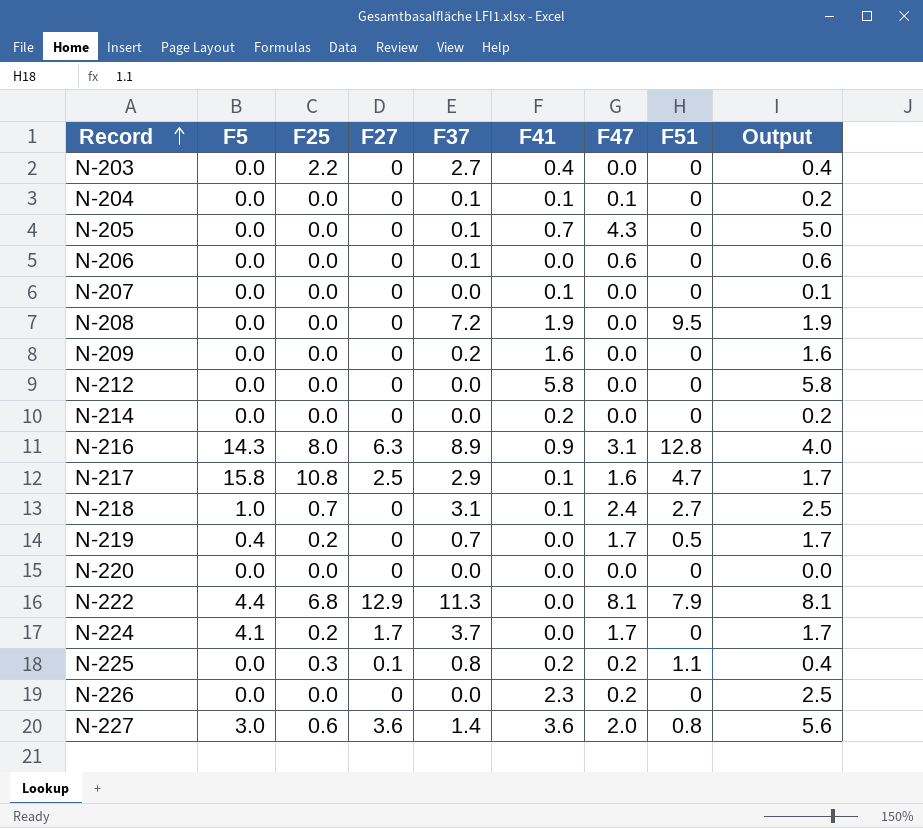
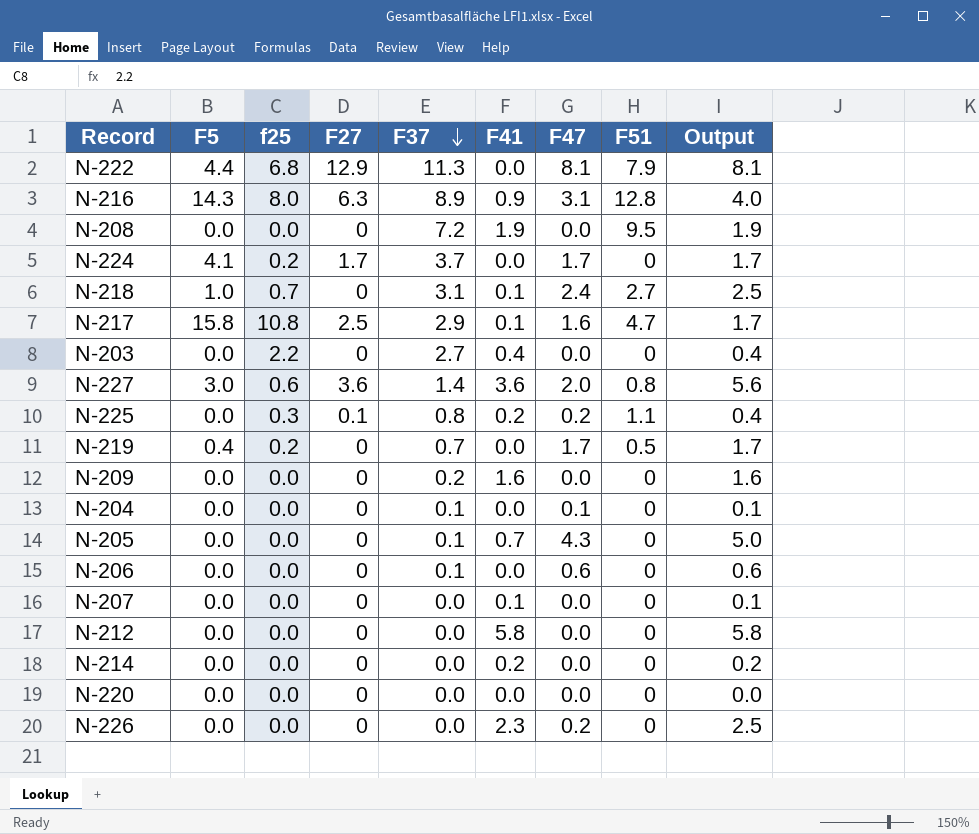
row order: Record ascending -> F37 descending
column name: F25 -> f25
N-204 | F41: 0.1 -> 0.0
N-204 | Output: 0.2 -> 0.1

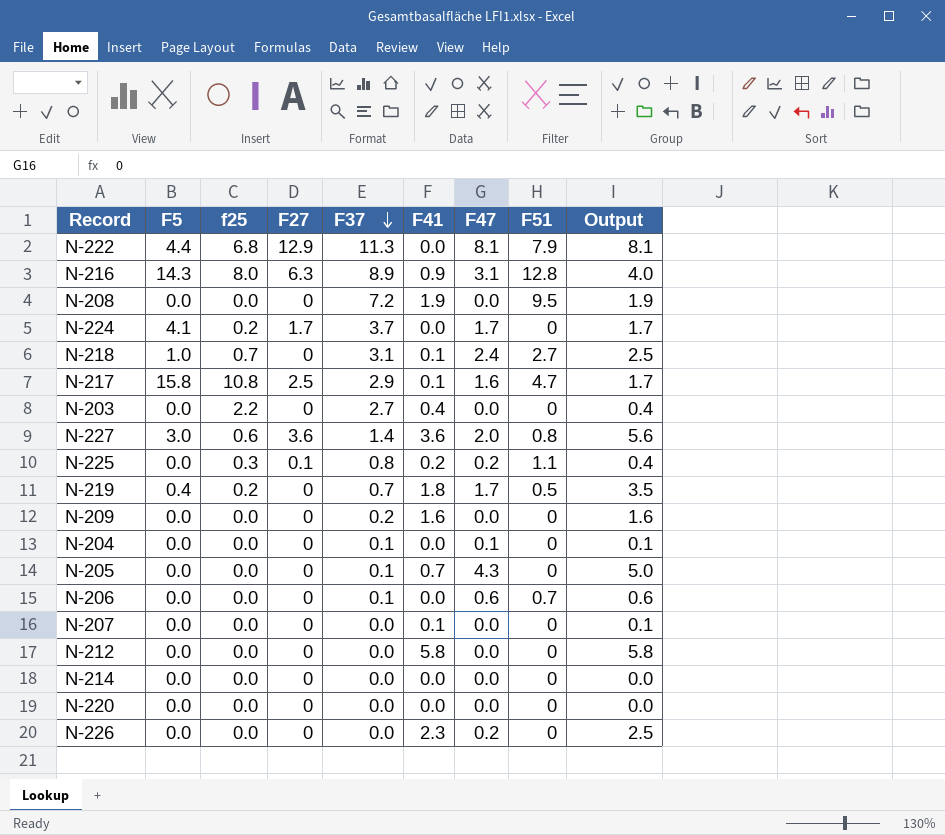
N-219 | F41: 0.0 -> 1.8
N-219 | Output: 1.7 -> 3.5
N-206 | F51: 0 -> 0.7
N-214 | F41: 0.2 -> 0.0
N-214 | Output: 0.2 -> 0.0

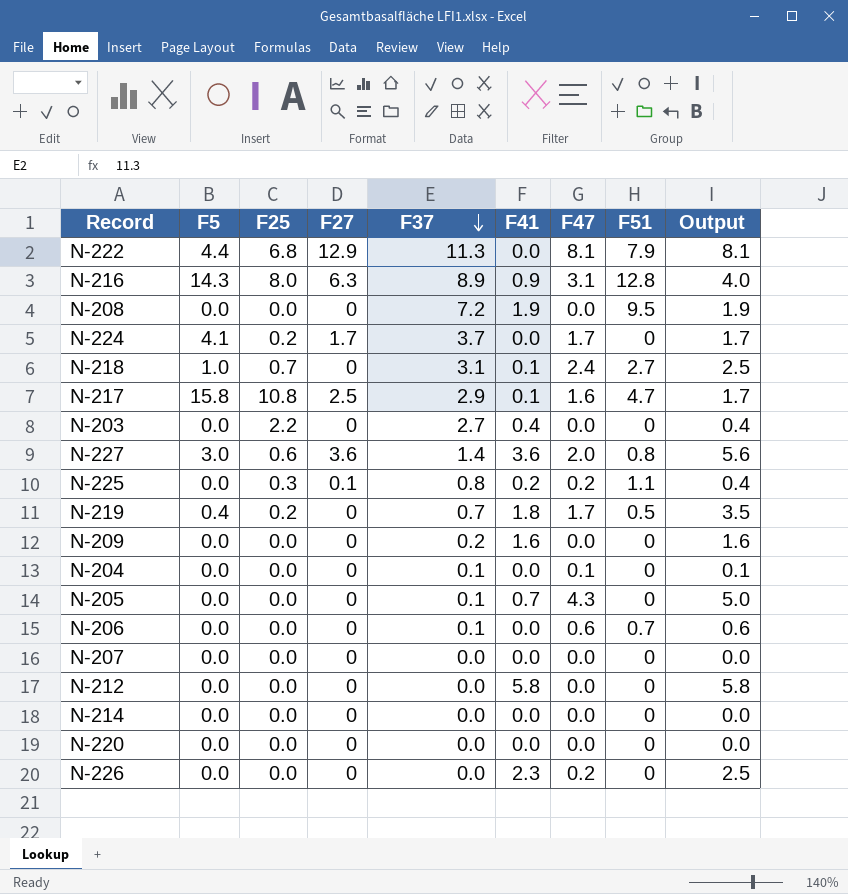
column name: f25 -> F25
N-207 | F41: 0.1 -> 0.0
N-207 | Output: 0.1 -> 0.0

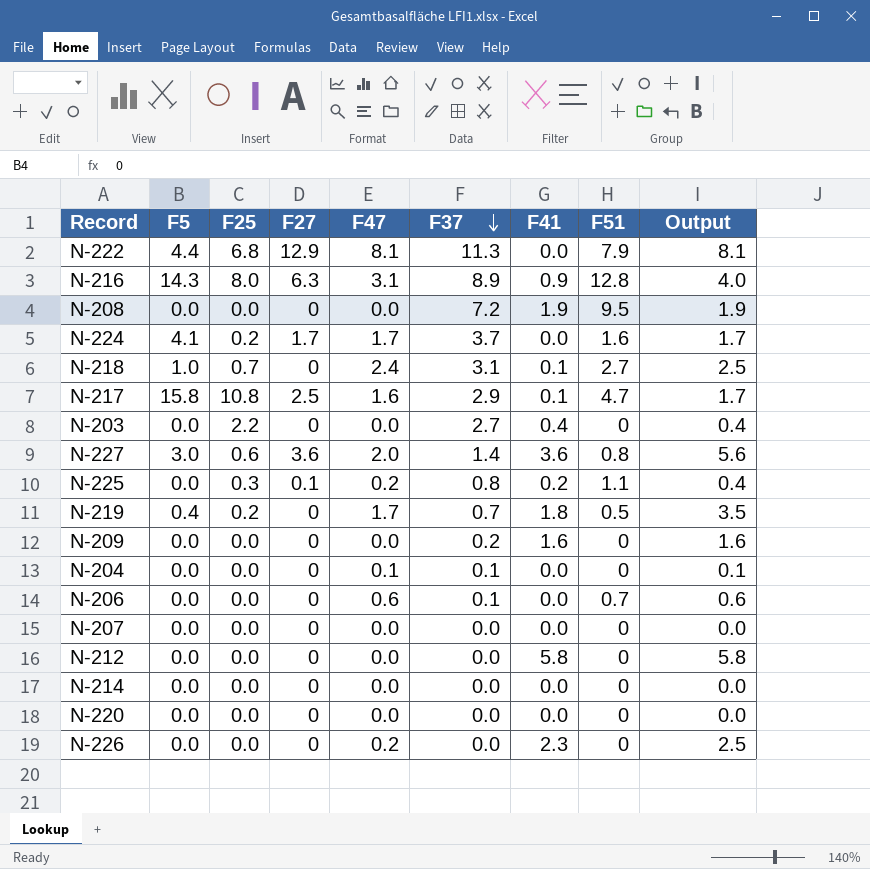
column F47 | position: 7 -> 5
row N-205: 0.0 | 0.0 | 0 | 0.1 | 0.7 | 4.3 | 0 | 5.0 -> none
N-224 | F51: 0 -> 1.6

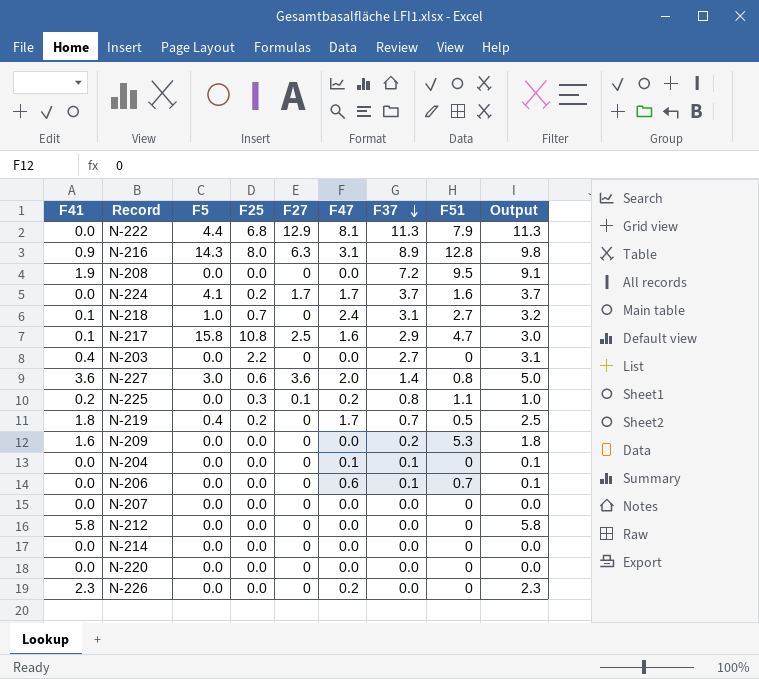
column F41 | position: 7 -> 1
column Output | formula: [F47] + [F41] -> [F41] + [F37]
N-209 | F51: 0 -> 5.3

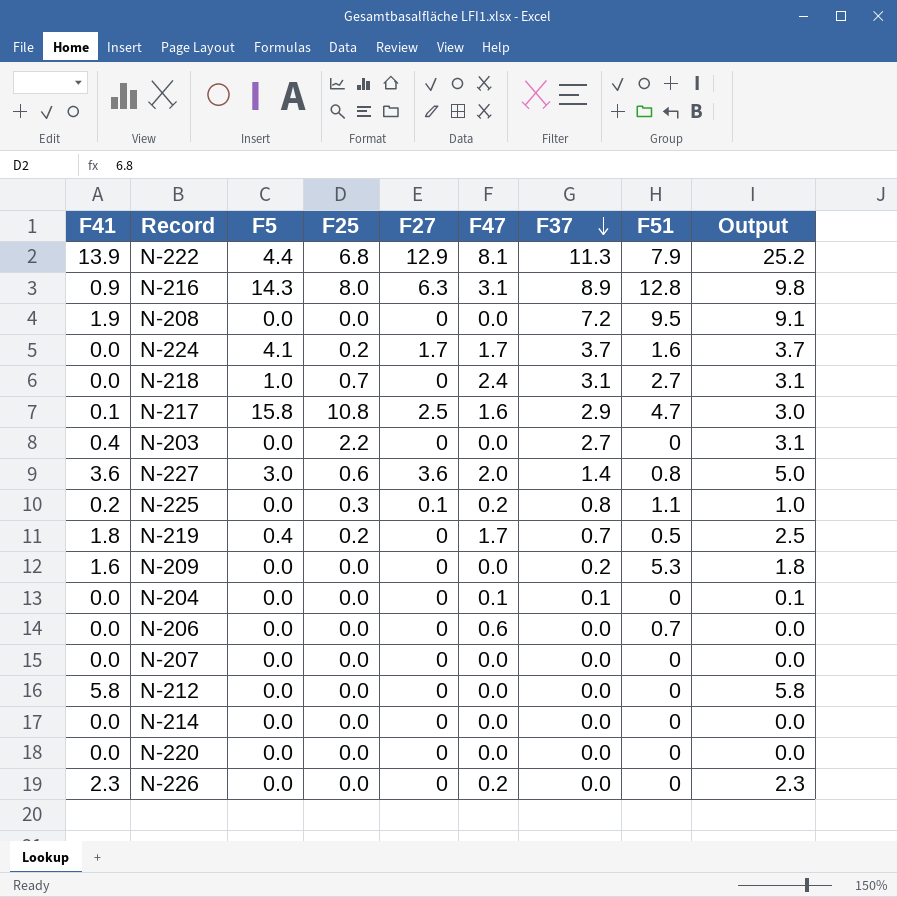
N-222 | F41: 0.0 -> 13.9
N-222 | Output: 11.3 -> 25.2
N-218 | F41: 0.1 -> 0.0
N-218 | Output: 3.2 -> 3.1
N-206 | F37: 0.1 -> 0.0
N-206 | Output: 0.1 -> 0.0

